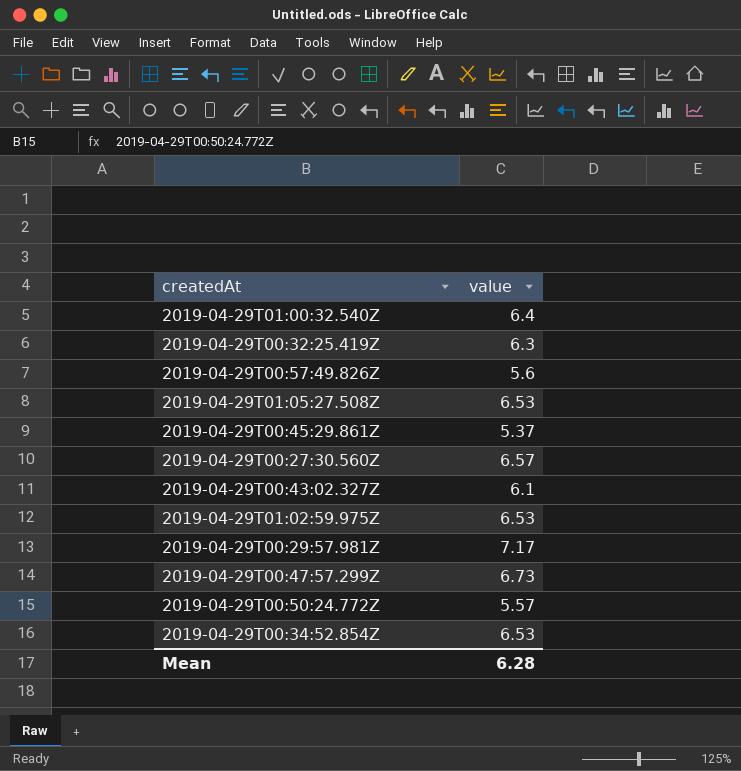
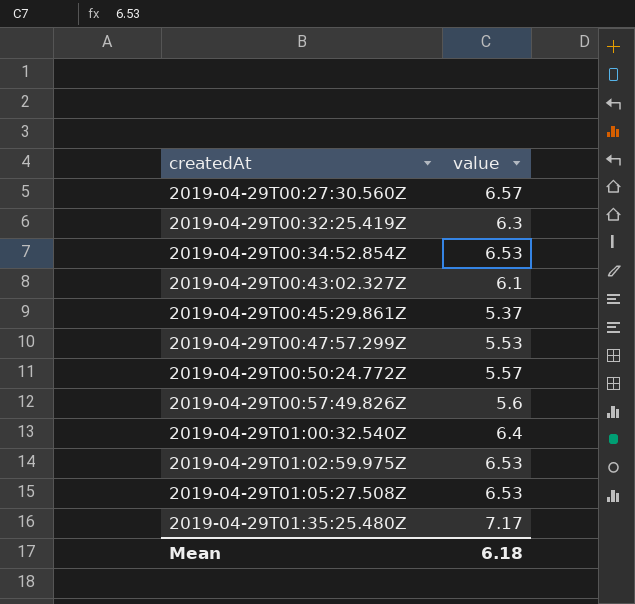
row order: none -> createdAt ascending
row 2019-04-29T00:29:57.981Z: 7.17 -> none
2019-04-29T00:47:57.299Z | value: 6.73 -> 5.53
row 2019-04-29T01:35:25.480Z: none -> 7.17
Mean | value: 6.28 -> 6.18

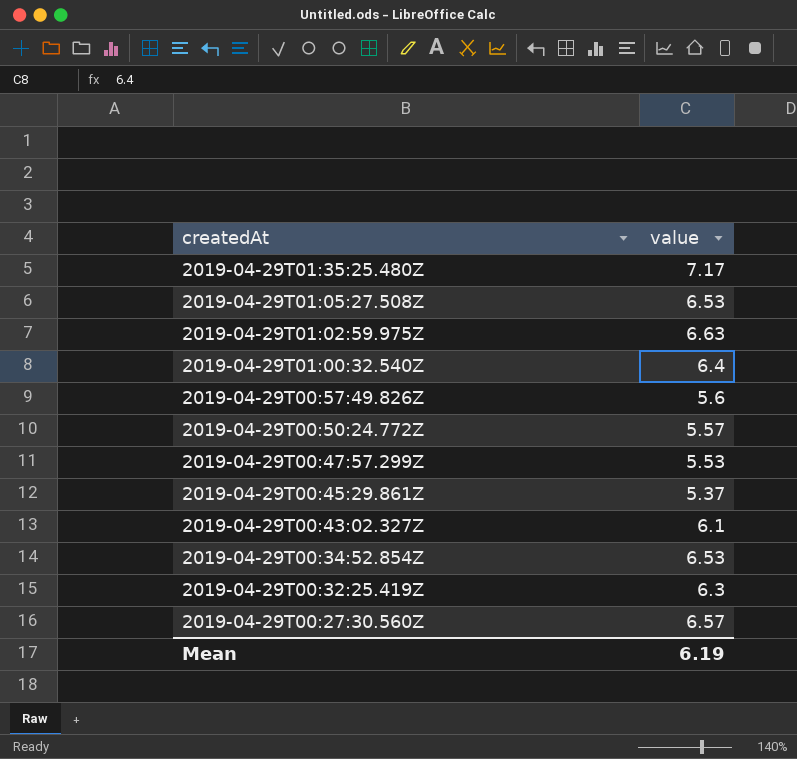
row order: createdAt ascending -> createdAt descending
2019-04-29T01:02:59.975Z | value: 6.53 -> 6.63
Mean | value: 6.18 -> 6.19

